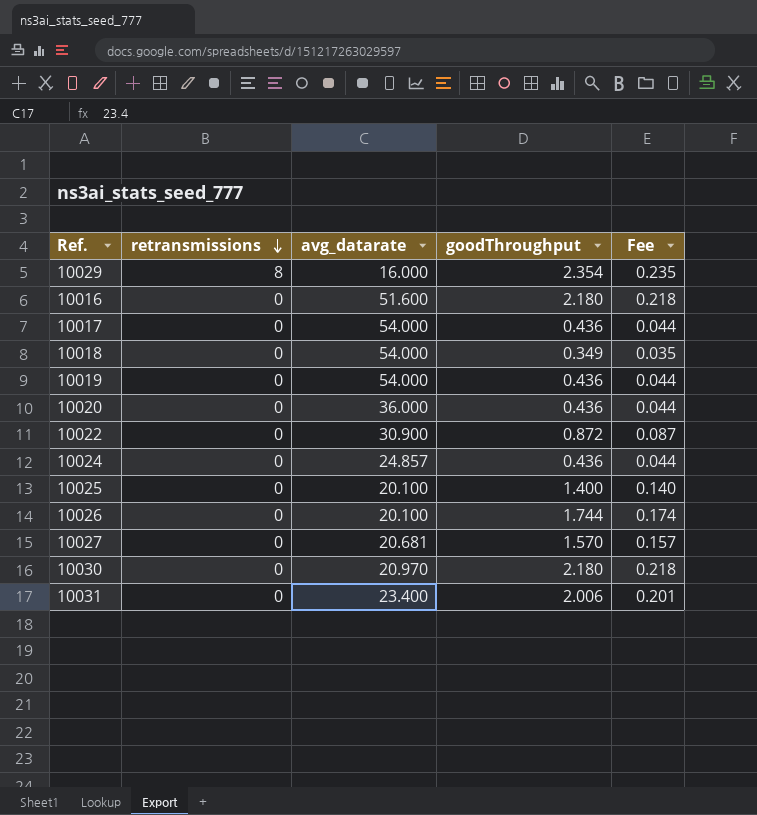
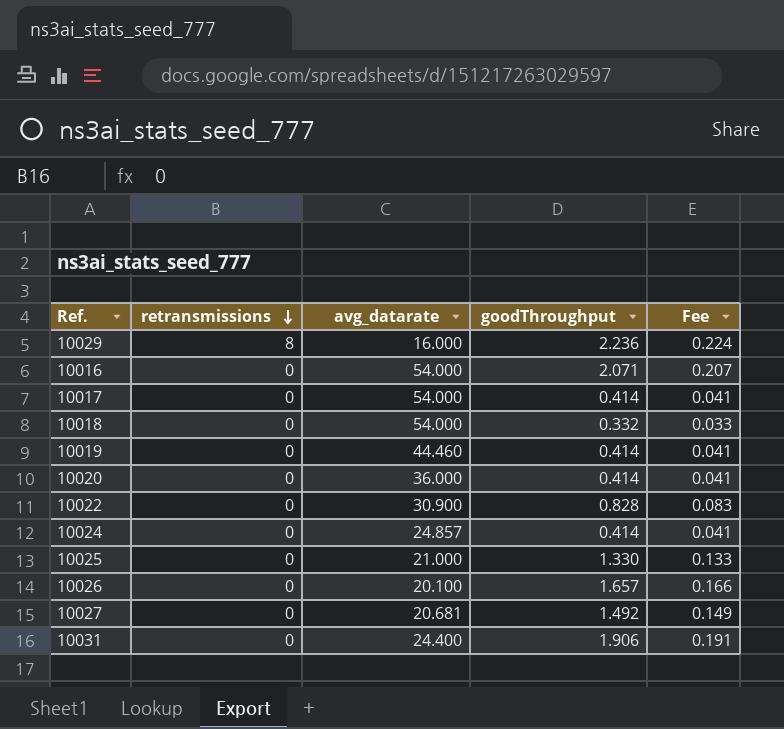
row 10030: 0 | 20.970 | 2.180 | 0.218 -> none
10029 | goodThroughput: 2.354 -> 2.236
10029 | Fee: 0.235 -> 0.224
10016 | avg_datarate: 51.600 -> 54.000
10016 | goodThroughput: 2.180 -> 2.071
10016 | Fee: 0.218 -> 0.207
10017 | goodThroughput: 0.436 -> 0.414
10017 | Fee: 0.044 -> 0.041
10018 | goodThroughput: 0.349 -> 0.332
10018 | Fee: 0.035 -> 0.033
10019 | avg_datarate: 54.000 -> 44.460
10019 | goodThroughput: 0.436 -> 0.414
10019 | Fee: 0.044 -> 0.041
10020 | goodThroughput: 0.436 -> 0.414
10020 | Fee: 0.044 -> 0.041
10022 | goodThroughput: 0.872 -> 0.828
10022 | Fee: 0.087 -> 0.083
10024 | goodThroughput: 0.436 -> 0.414
10024 | Fee: 0.044 -> 0.041
10025 | avg_datarate: 20.100 -> 21.000
10025 | goodThroughput: 1.400 -> 1.330
10025 | Fee: 0.140 -> 0.133
10026 | goodThroughput: 1.744 -> 1.657
10026 | Fee: 0.174 -> 0.166
10027 | goodThroughput: 1.570 -> 1.492
10027 | Fee: 0.157 -> 0.149
10031 | avg_datarate: 23.400 -> 24.400
10031 | goodThroughput: 2.006 -> 1.906
10031 | Fee: 0.201 -> 0.191

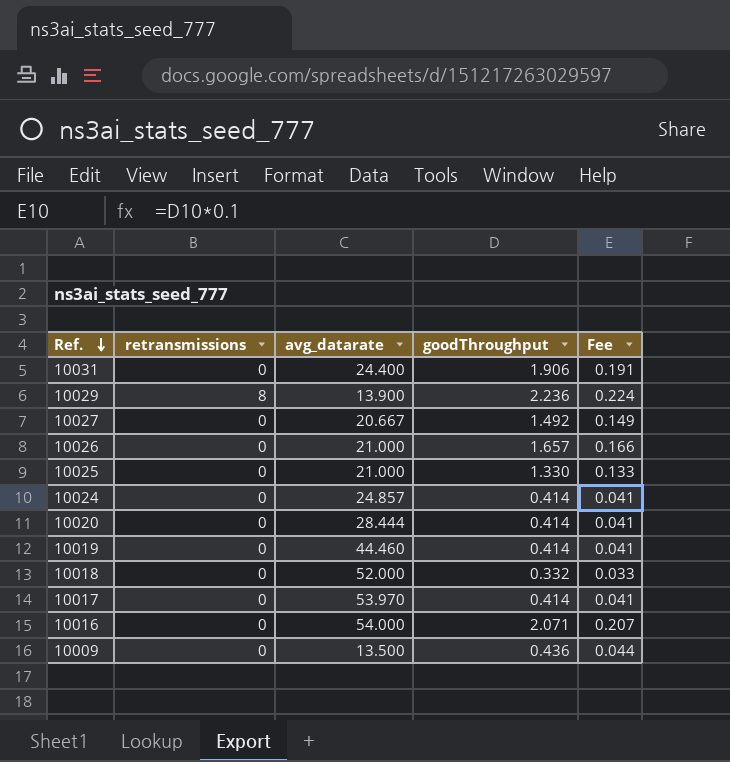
row order: retransmissions descending -> Ref. descending
row 10022: 0 | 30.900 | 0.828 | 0.083 -> none
10029 | avg_datarate: 16.000 -> 13.900
10027 | avg_datarate: 20.681 -> 20.667
10026 | avg_datarate: 20.100 -> 21.000
10020 | avg_datarate: 36.000 -> 28.444
10018 | avg_datarate: 54.000 -> 52.000
10017 | avg_datarate: 54.000 -> 53.970
row 10009: none -> 0 | 13.500 | 0.436 | 0.044

